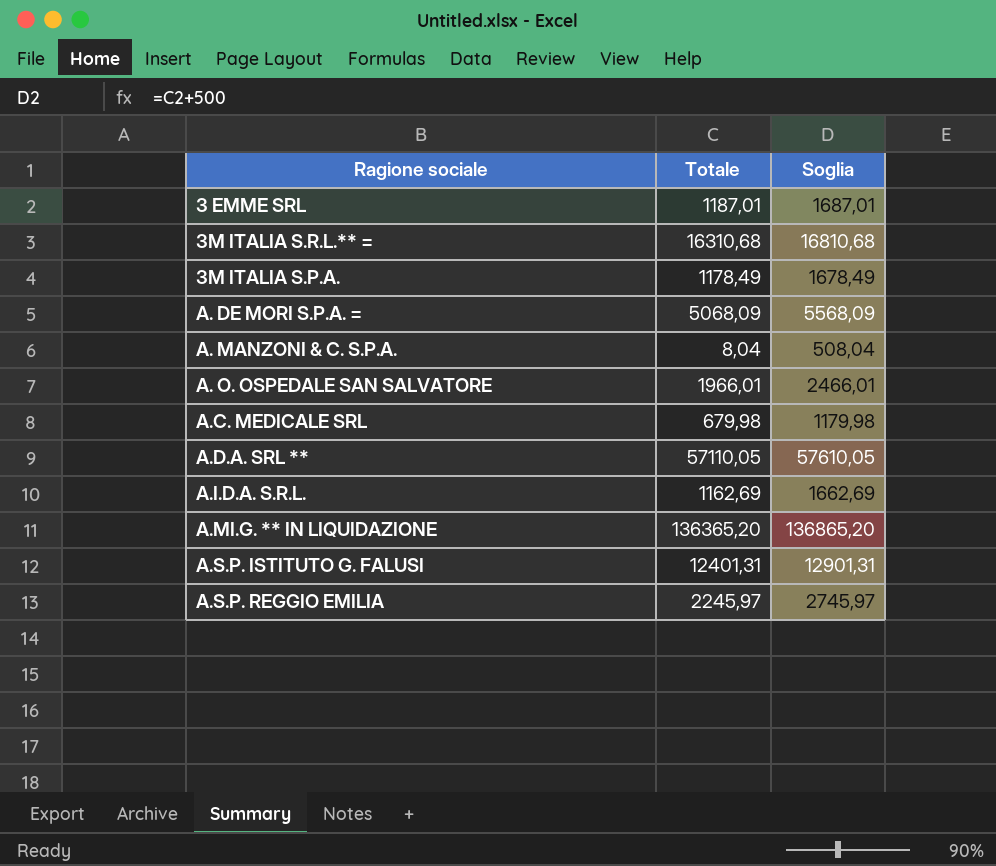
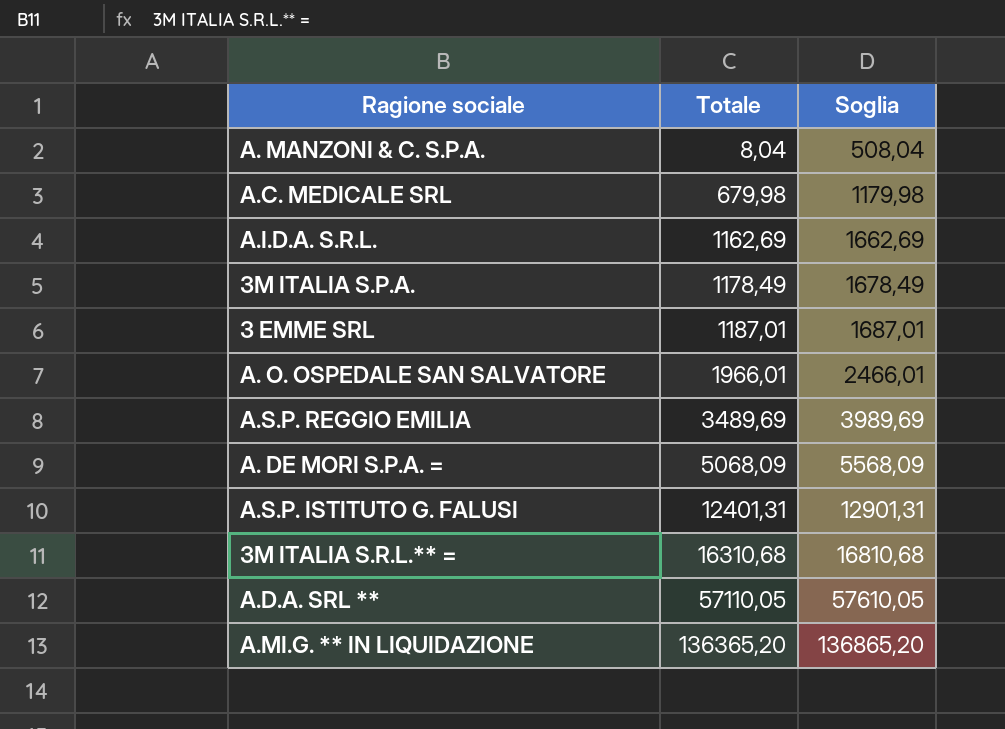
row order: none -> Totale ascending
A.S.P. REGGIO EMILIA | Totale: 2245,97 -> 3489,69
A.S.P. REGGIO EMILIA | Soglia: 2745,97 -> 3989,69

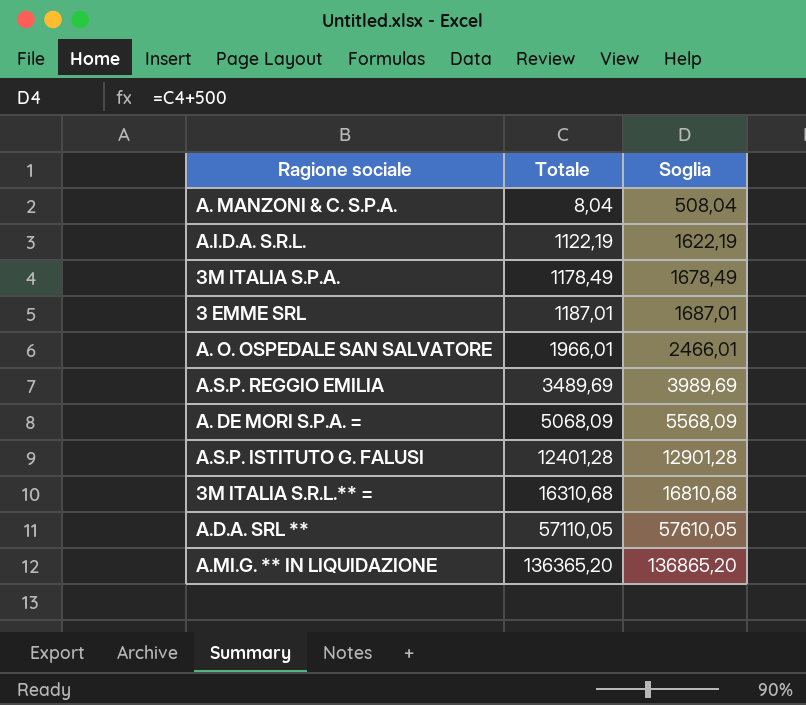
row A.C. MEDICALE SRL: 679,98 | 1179,98 -> none
A.I.D.A. S.R.L. | Totale: 1162,69 -> 1122,19
A.I.D.A. S.R.L. | Soglia: 1662,69 -> 1622,19
A.S.P. ISTITUTO G. FALUSI | Totale: 12401,31 -> 12401,28
A.S.P. ISTITUTO G. FALUSI | Soglia: 12901,31 -> 12901,28

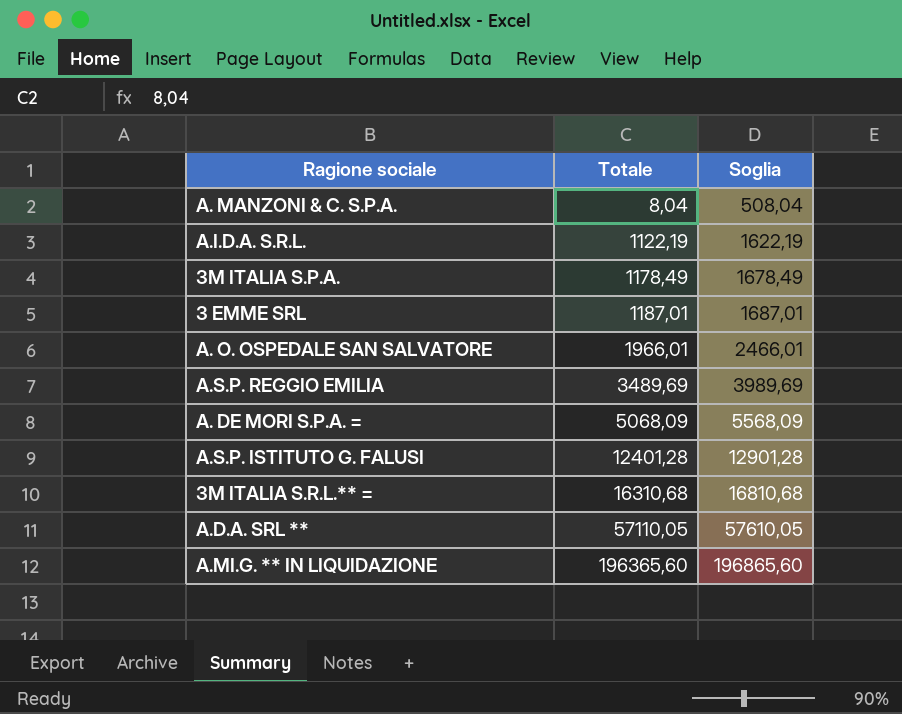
A.MI.G. ** IN LIQUIDAZIONE | Totale: 136365,20 -> 196365,60
A.MI.G. ** IN LIQUIDAZIONE | Soglia: 136865,20 -> 196865,60

